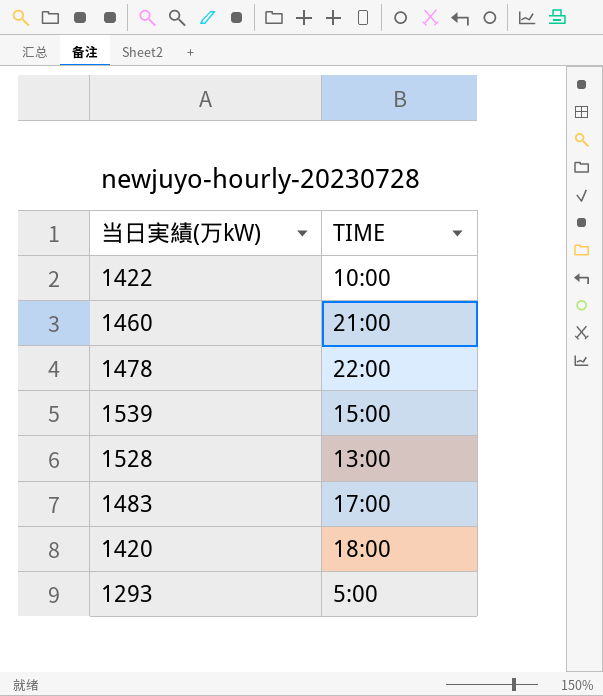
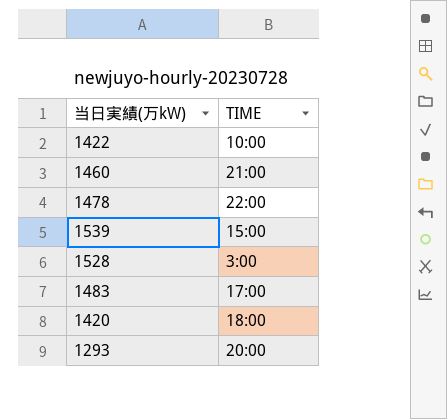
1528 | TIME: 13:00 -> 3:00
1293 | TIME: 5:00 -> 20:00

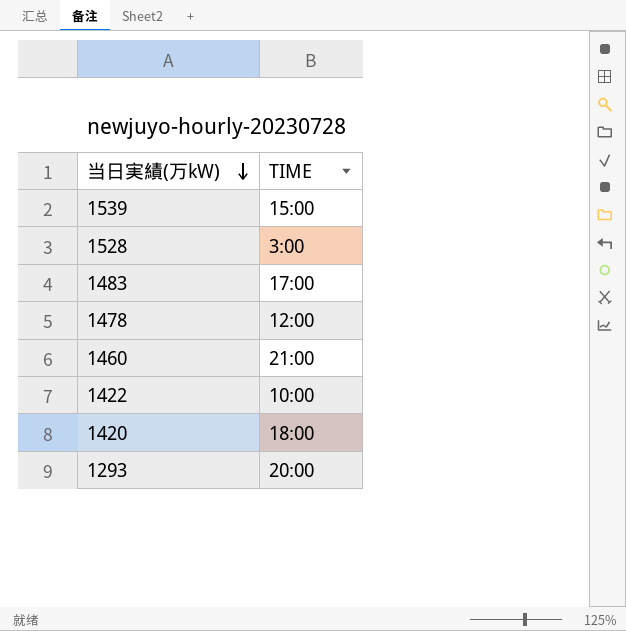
row order: none -> 当日実績(万kW) descending
1478 | TIME: 22:00 -> 12:00

